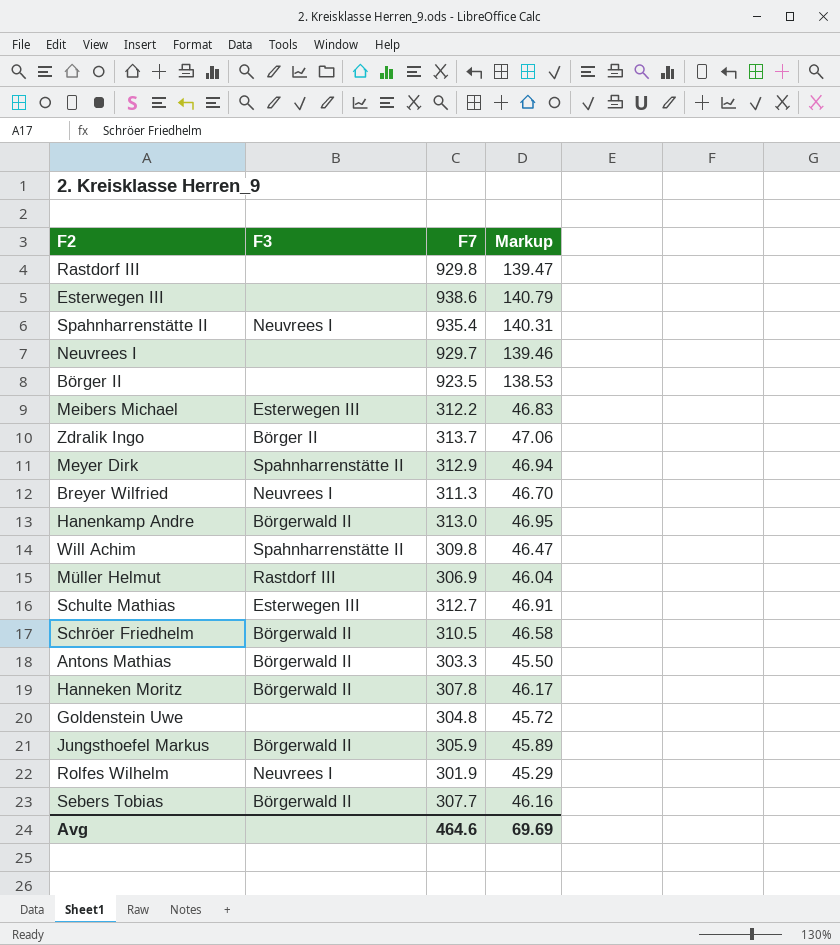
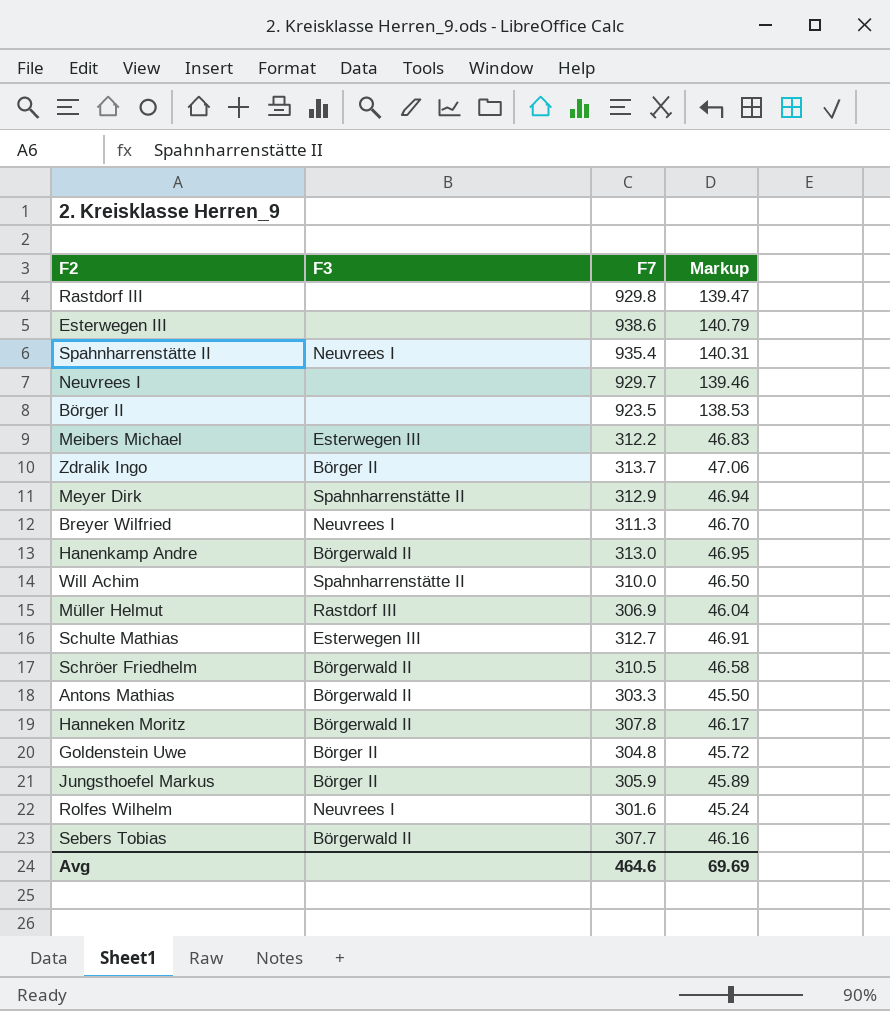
Will Achim | F7: 309.8 -> 310.0
Will Achim | Markup: 46.47 -> 46.50
Goldenstein Uwe | F3: none -> Börger II
Jungsthoefel Markus | F3: Börgerwald II -> Börger II
Rolfes Wilhelm | F7: 301.9 -> 301.6
Rolfes Wilhelm | Markup: 45.29 -> 45.24

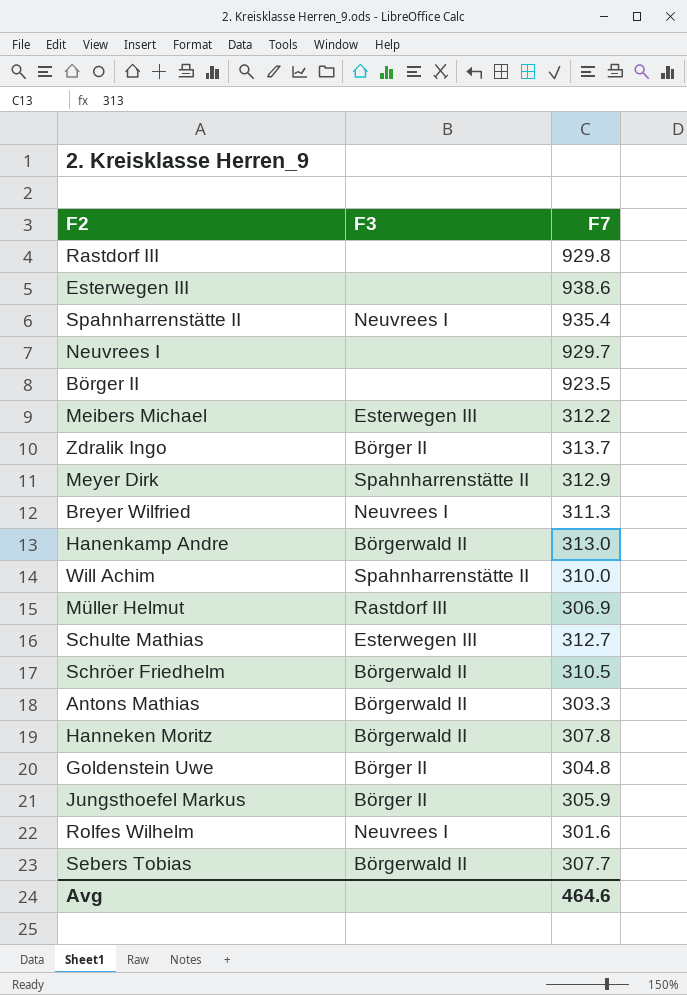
column Markup | formula: [F7] * 0.15 -> none

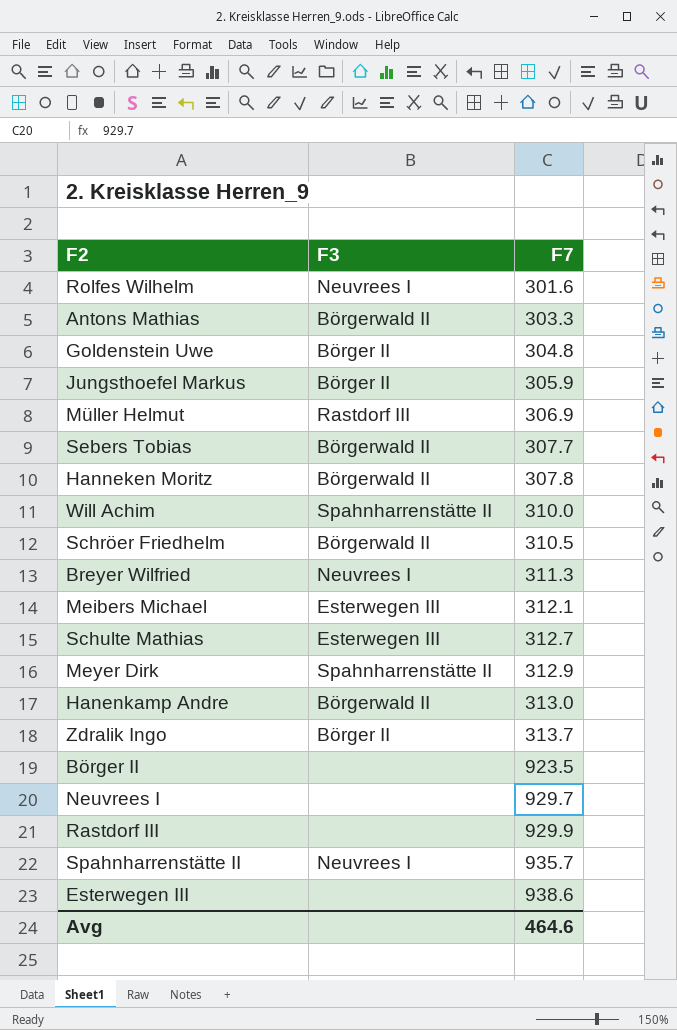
row order: none -> F7 ascending
Meibers Michael | F7: 312.2 -> 312.1
Rastdorf III | F7: 929.8 -> 929.9
Spahnharrenstätte II | F7: 935.4 -> 935.7

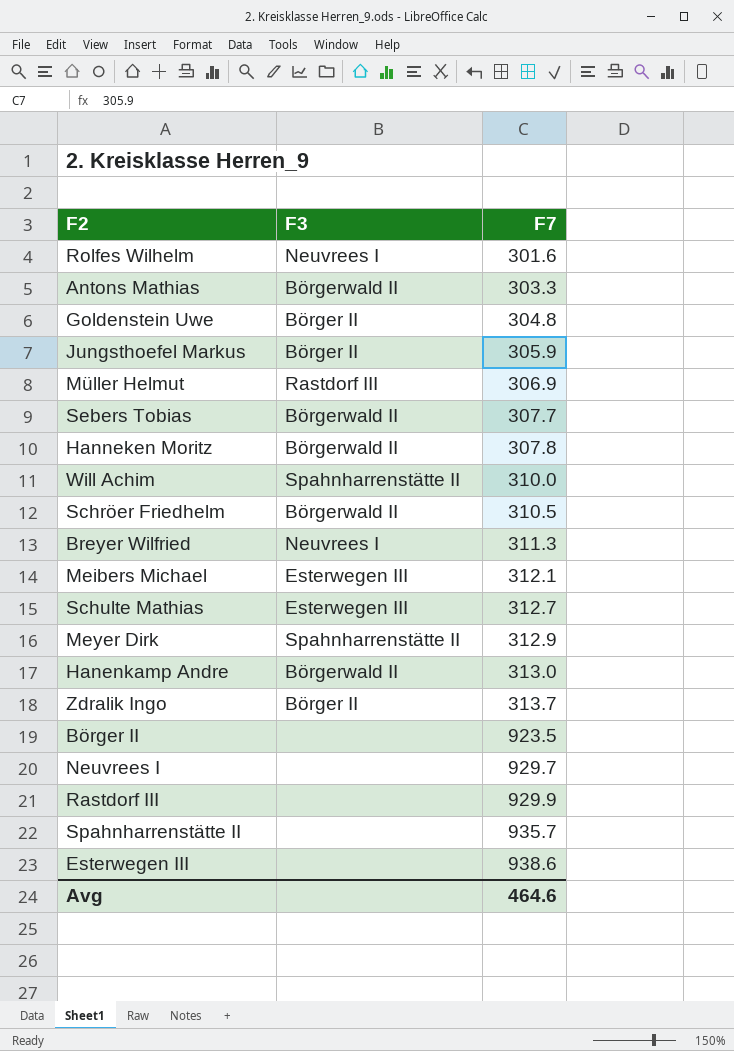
Spahnharrenstätte II | F3: Neuvrees I -> none

